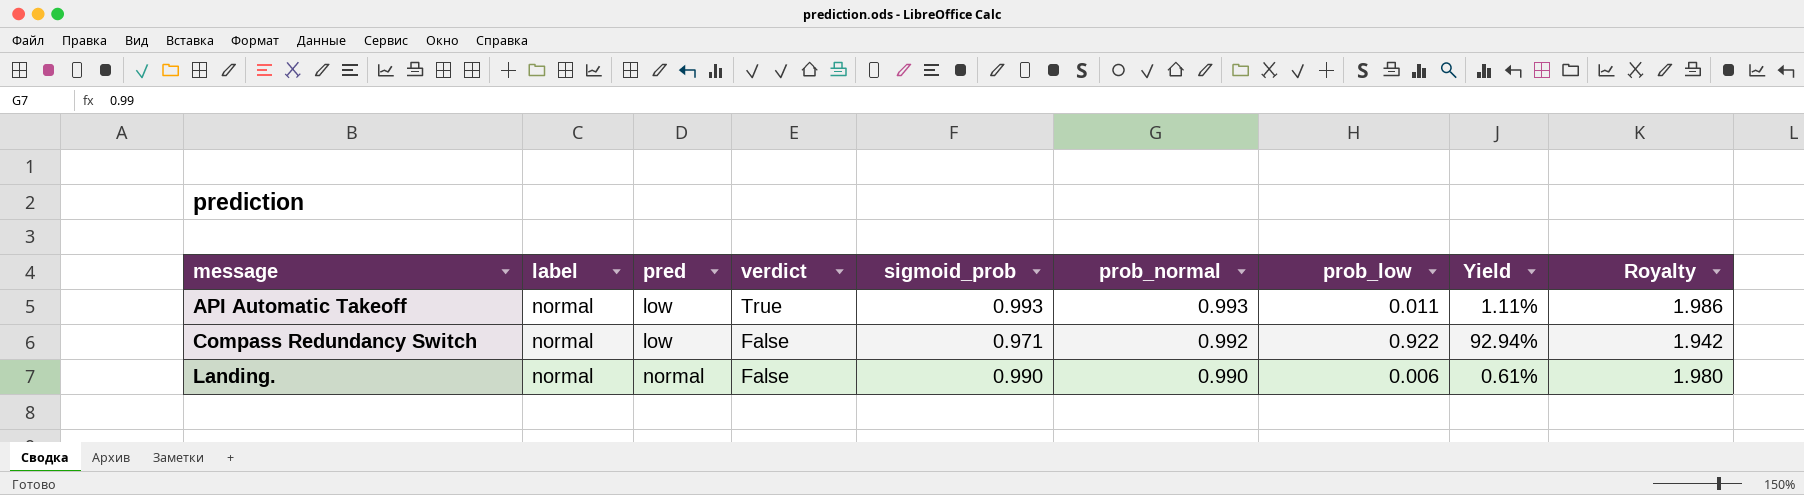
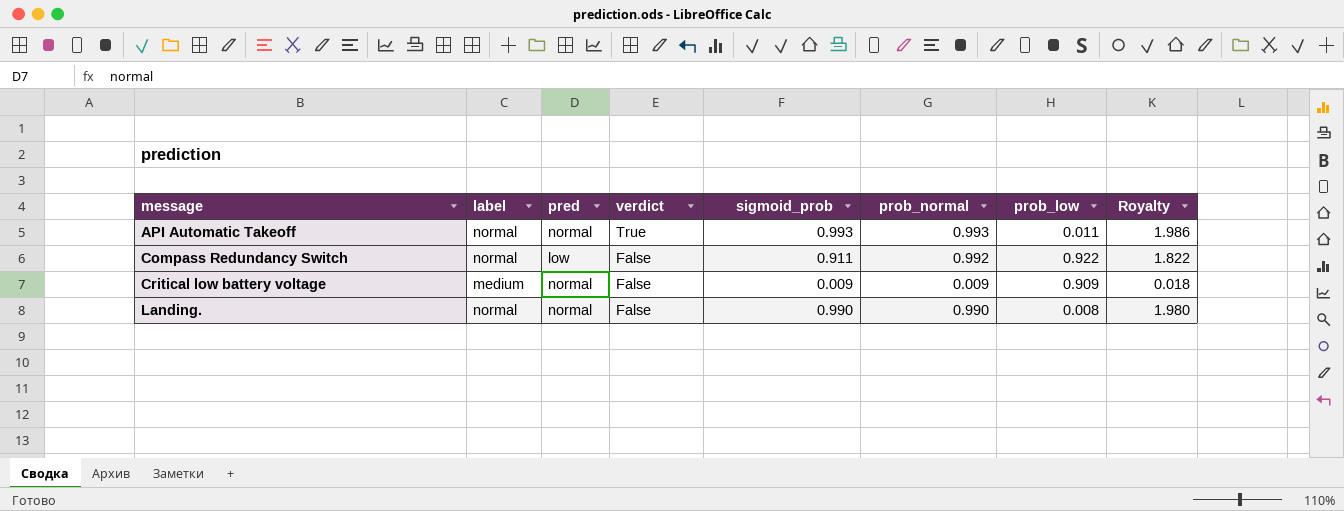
column Yield | formula: [prob_low] / [prob_normal] -> none
API Automatic Takeoff | pred: low -> normal
Compass Redundancy Switch | sigmoid_prob: 0.971 -> 0.911
Compass Redundancy Switch | Royalty: 1.942 -> 1.822
row Critical low battery voltage: none -> medium | normal | False | 0.009 | 0.009 | 0.909 | 0.018
Landing. | prob_low: 0.006 -> 0.008

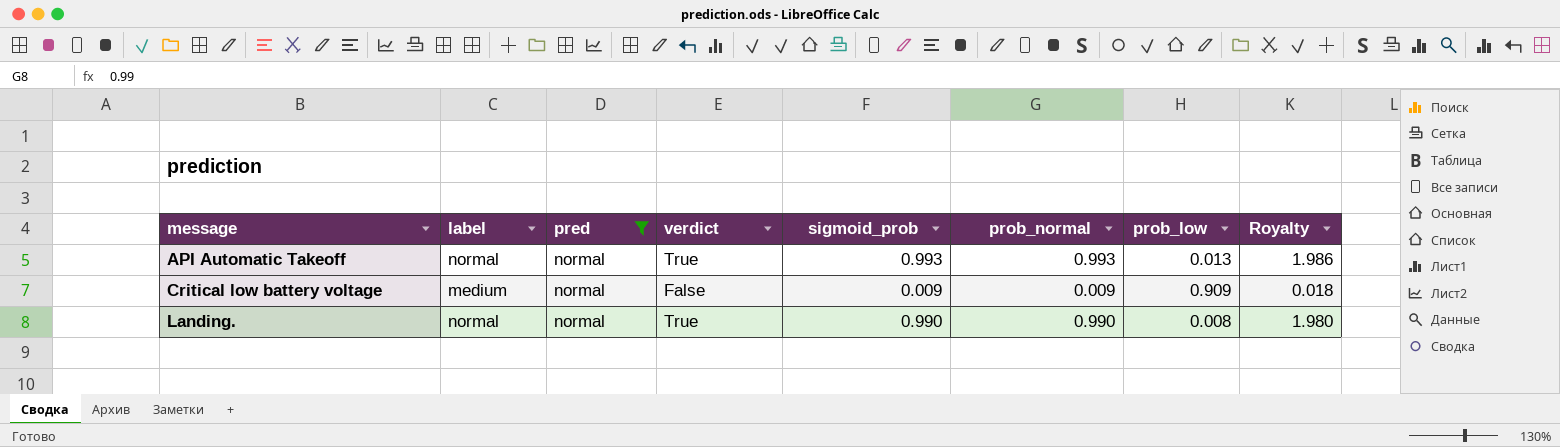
filter: none -> pred = normal
API Automatic Takeoff | prob_low: 0.011 -> 0.013
Landing. | verdict: False -> True

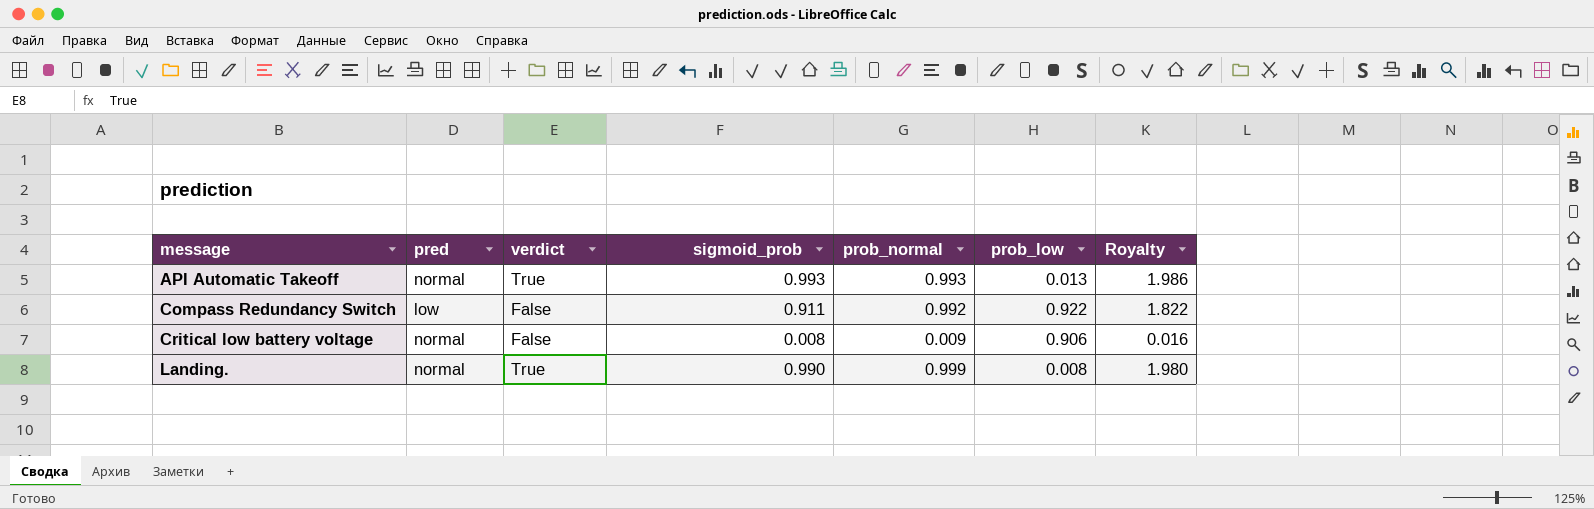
filter: pred = normal -> none
column label | position: 2 -> none
Critical low battery voltage | sigmoid_prob: 0.009 -> 0.008
Critical low battery voltage | prob_low: 0.909 -> 0.906
Critical low battery voltage | Royalty: 0.018 -> 0.016
Landing. | prob_normal: 0.990 -> 0.999

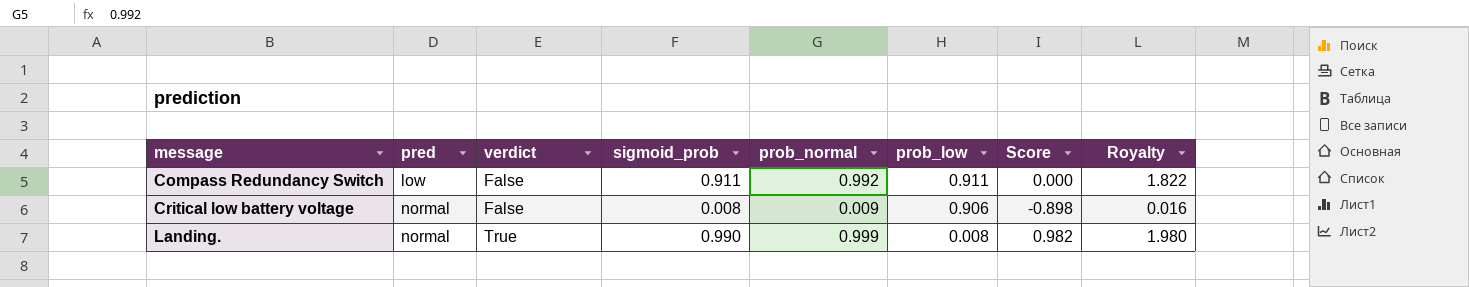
column Score | formula: none -> [sigmoid_prob] - [prob_low]
row API Automatic Takeoff: normal | True | 0.993 | 0.993 | 0.013 | 1.986 -> none
Compass Redundancy Switch | prob_low: 0.922 -> 0.911

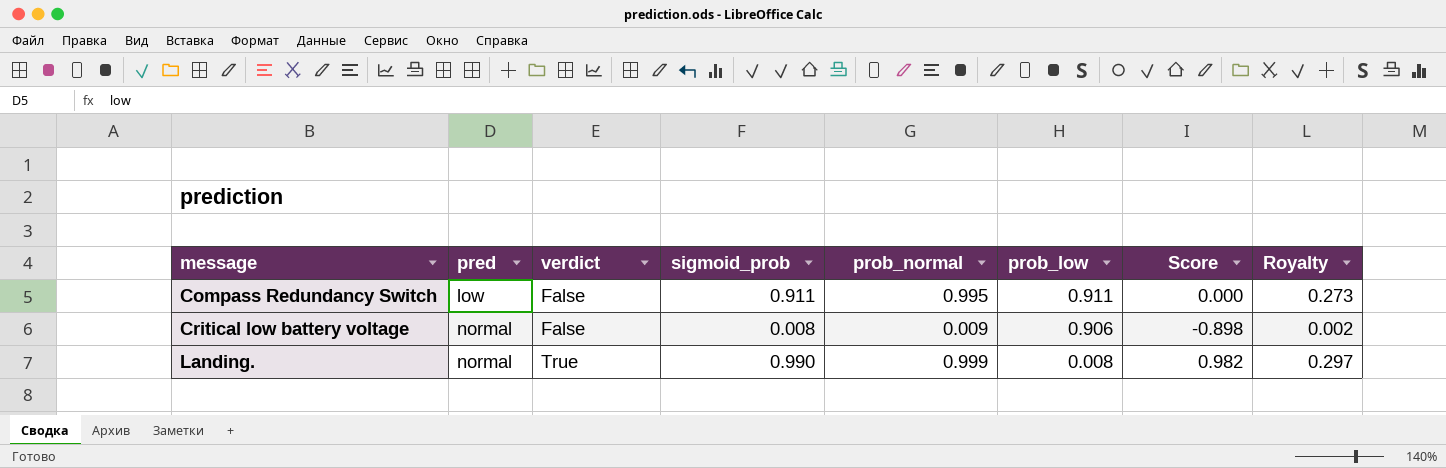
column Royalty | formula: [sigmoid_prob] * 2 -> [sigmoid_prob] * 0.3
Compass Redundancy Switch | prob_normal: 0.992 -> 0.995

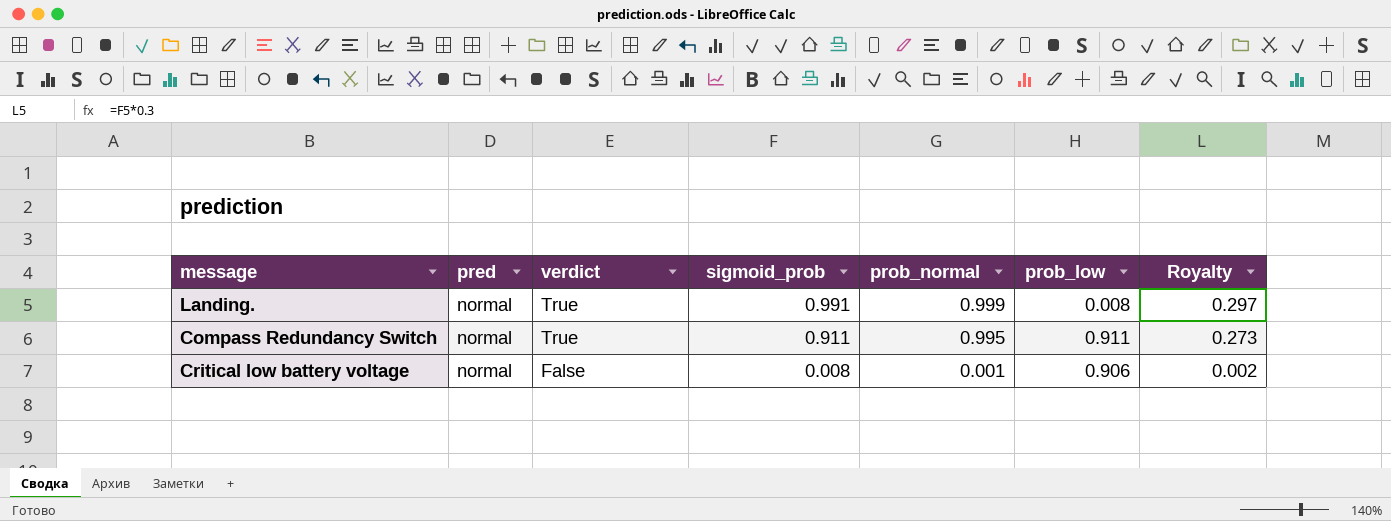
row order: message ascending -> verdict descending
column Score | formula: [sigmoid_prob] - [prob_low] -> none
Landing. | sigmoid_prob: 0.990 -> 0.991
Compass Redundancy Switch | pred: low -> normal
Compass Redundancy Switch | verdict: False -> True
Critical low battery voltage | prob_normal: 0.009 -> 0.001

